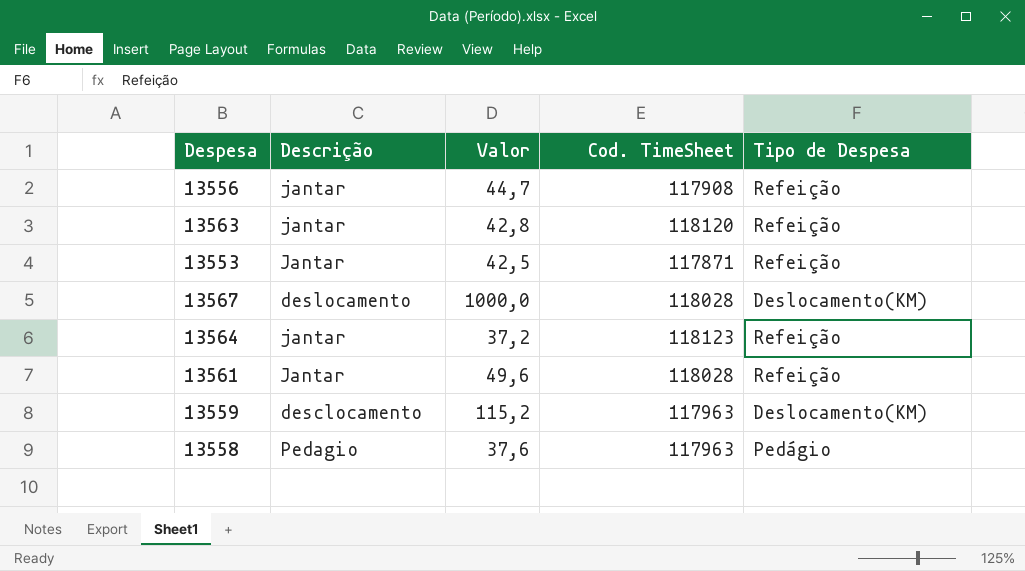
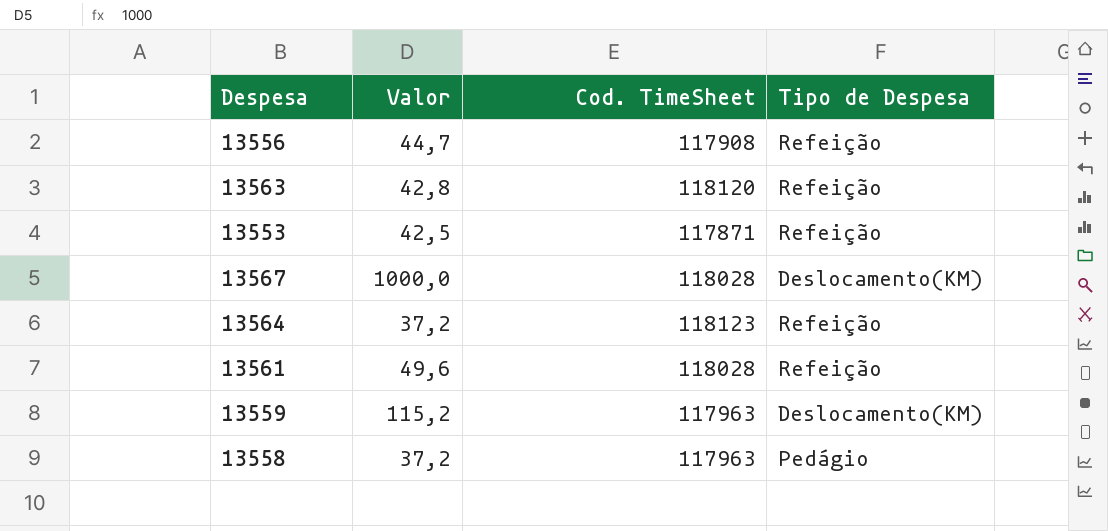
column Descrição | position: 2 -> none
13558 | Valor: 37,6 -> 37,2

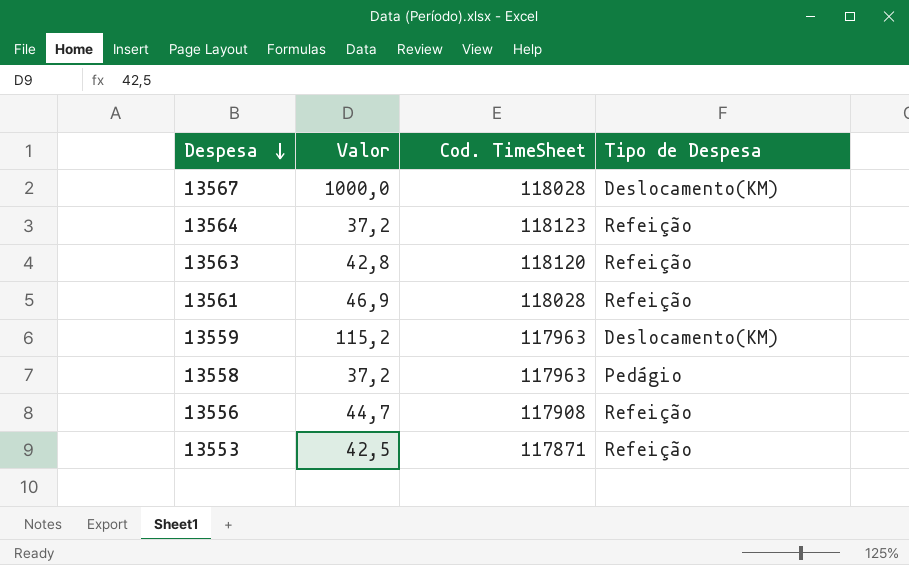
row order: none -> Despesa descending
13561 | Valor: 49,6 -> 46,9

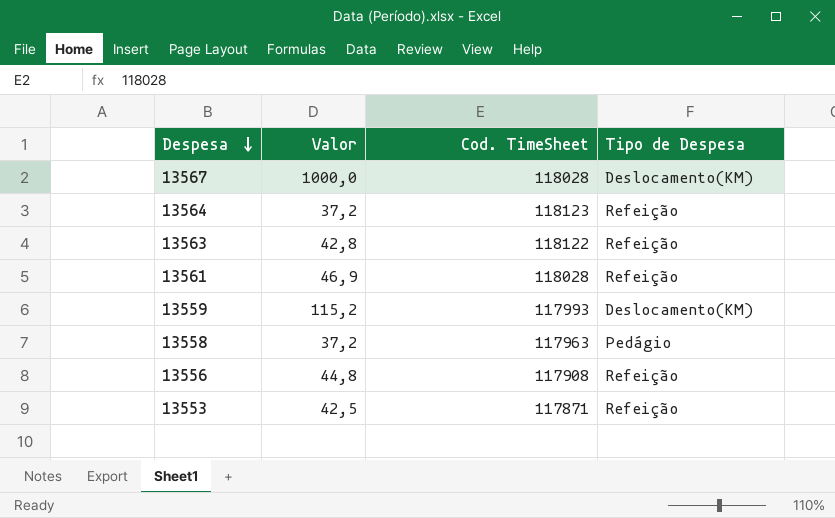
13563 | Cod. TimeSheet: 118120 -> 118122
13559 | Cod. TimeSheet: 117963 -> 117993
13556 | Valor: 44,7 -> 44,8

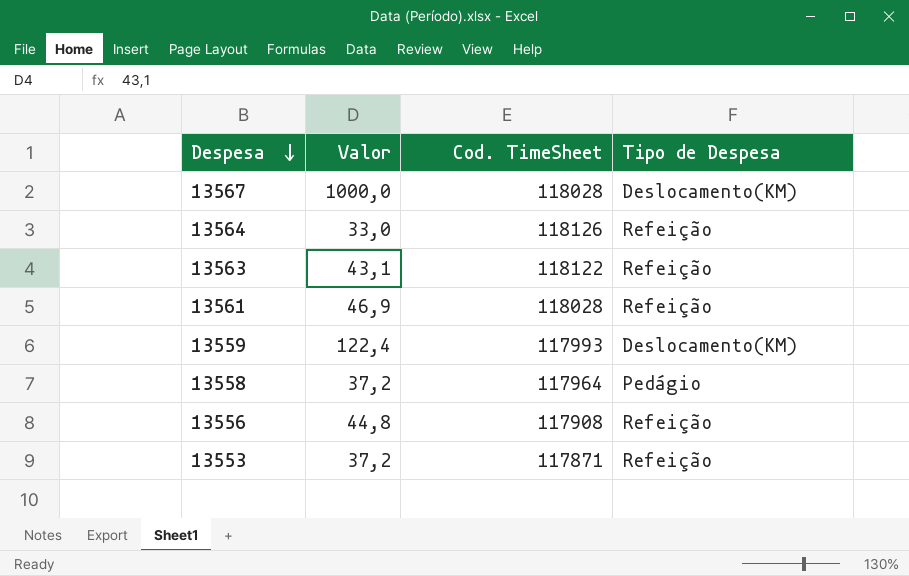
13564 | Valor: 37,2 -> 33,0
13564 | Cod. TimeSheet: 118123 -> 118126
13563 | Valor: 42,8 -> 43,1
13559 | Valor: 115,2 -> 122,4
13558 | Cod. TimeSheet: 117963 -> 117964
13553 | Valor: 42,5 -> 37,2

